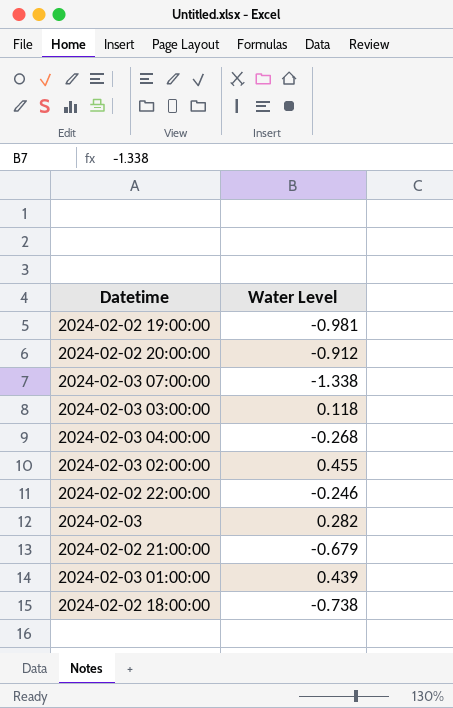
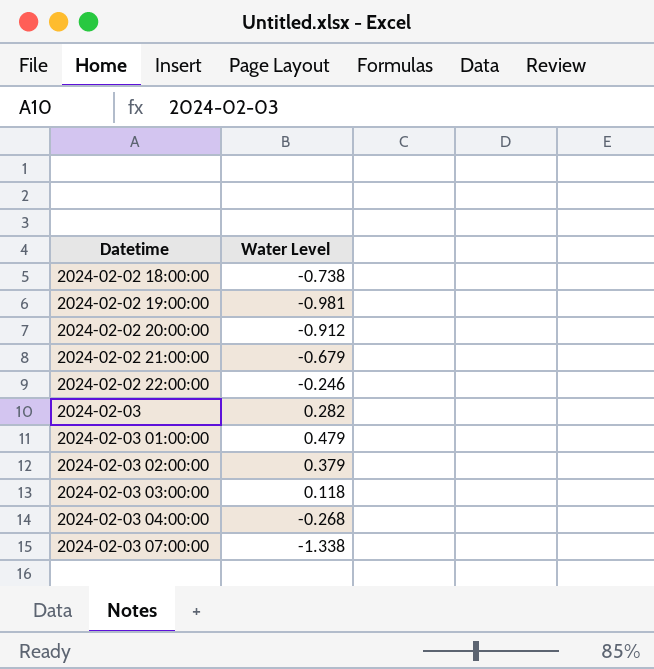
row order: none -> Datetime ascending
2024-02-03 01:00:00 | Water Level: 0.439 -> 0.479
2024-02-03 02:00:00 | Water Level: 0.455 -> 0.379

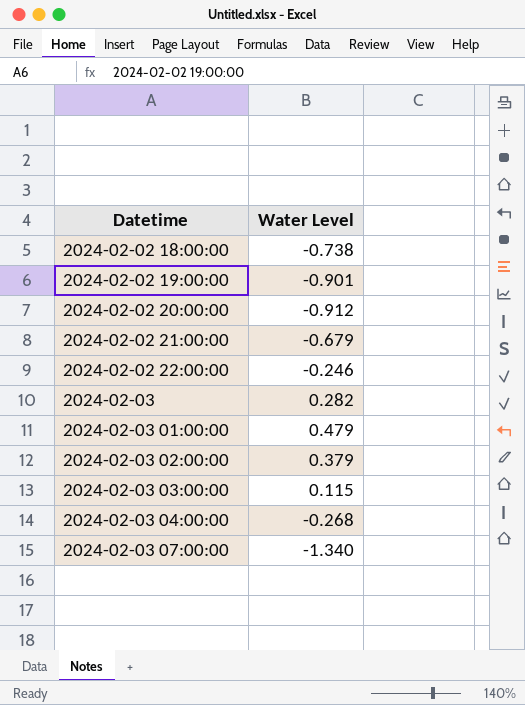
2024-02-02 19:00:00 | Water Level: -0.981 -> -0.901
2024-02-03 03:00:00 | Water Level: 0.118 -> 0.115
2024-02-03 07:00:00 | Water Level: -1.338 -> -1.340

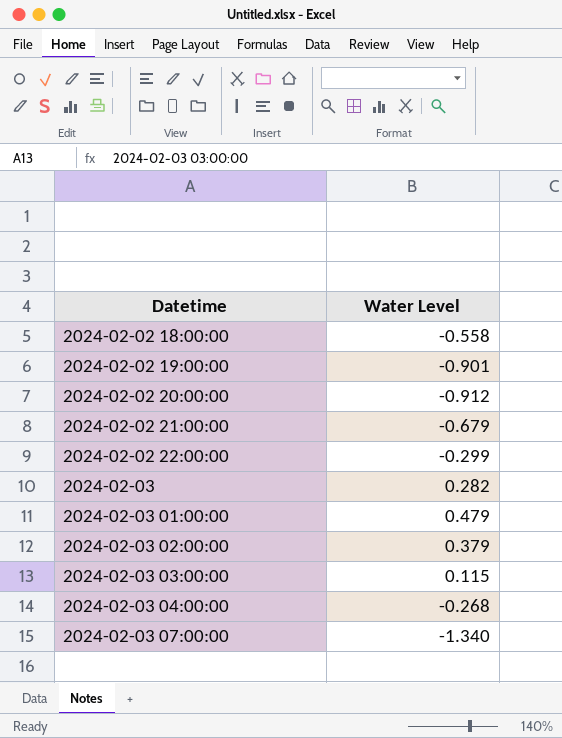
2024-02-02 18:00:00 | Water Level: -0.738 -> -0.558
2024-02-02 22:00:00 | Water Level: -0.246 -> -0.299

